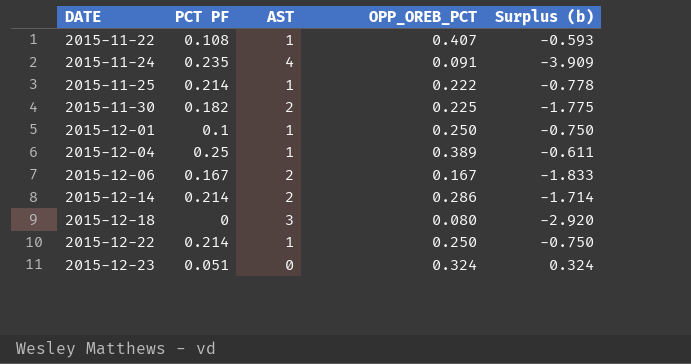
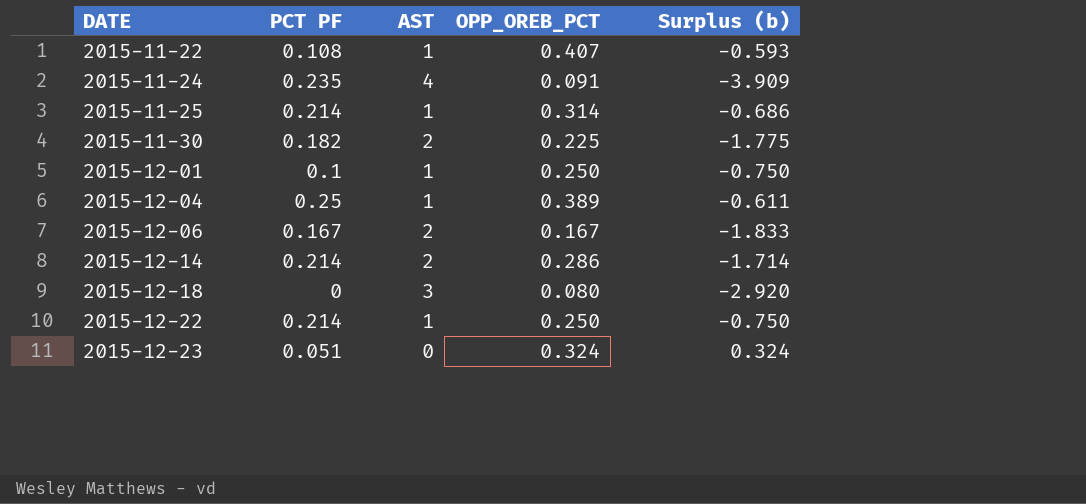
2015-11-25 | OPP_OREB_PCT: 0.222 -> 0.314
2015-11-25 | Surplus (b): -0.778 -> -0.686

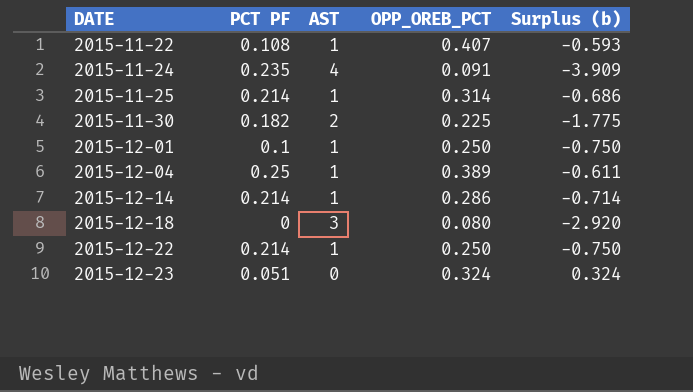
row 2015-12-06: 0.167 | 2 | 0.167 | -1.833 -> none
2015-12-14 | AST: 2 -> 1
2015-12-14 | Surplus (b): -1.714 -> -0.714

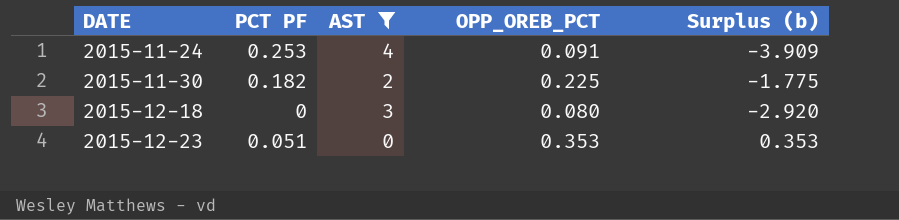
filter: none -> AST != 1
2015-11-24 | PCT PF: 0.235 -> 0.253
2015-12-23 | OPP_OREB_PCT: 0.324 -> 0.353
2015-12-23 | Surplus (b): 0.324 -> 0.353

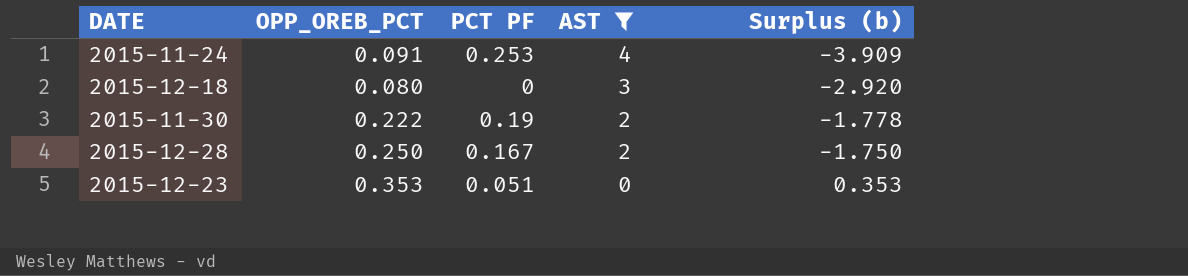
row order: DATE ascending -> AST descending
column OPP_OREB_PCT | position: 4 -> 2
2015-11-30 | OPP_OREB_PCT: 0.225 -> 0.222
2015-11-30 | PCT PF: 0.182 -> 0.19
2015-11-30 | Surplus (b): -1.775 -> -1.778
row 2015-12-28: none -> 0.250 | 0.167 | 2 | -1.750

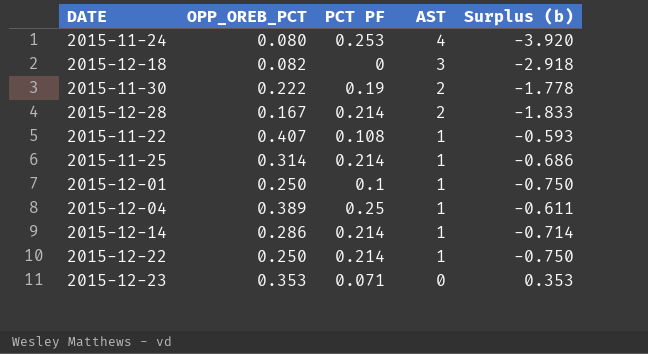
filter: AST != 1 -> none
2015-11-24 | OPP_OREB_PCT: 0.091 -> 0.080
2015-11-24 | Surplus (b): -3.909 -> -3.920
2015-12-18 | OPP_OREB_PCT: 0.080 -> 0.082
2015-12-18 | Surplus (b): -2.920 -> -2.918
2015-12-28 | OPP_OREB_PCT: 0.250 -> 0.167
2015-12-28 | PCT PF: 0.167 -> 0.214
2015-12-28 | Surplus (b): -1.750 -> -1.833
2015-12-23 | PCT PF: 0.051 -> 0.071

